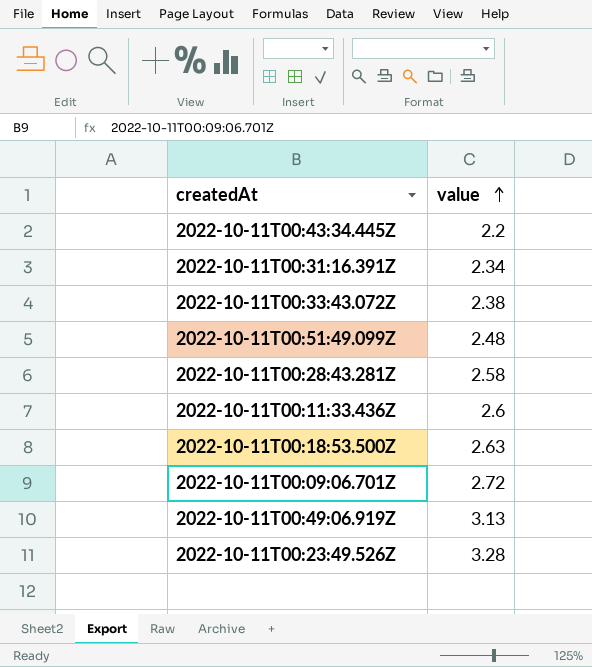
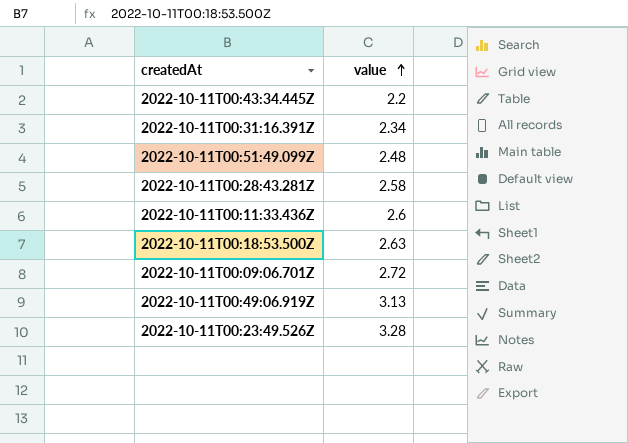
row 2022-10-11T00:33:43.072Z: 2.38 -> none

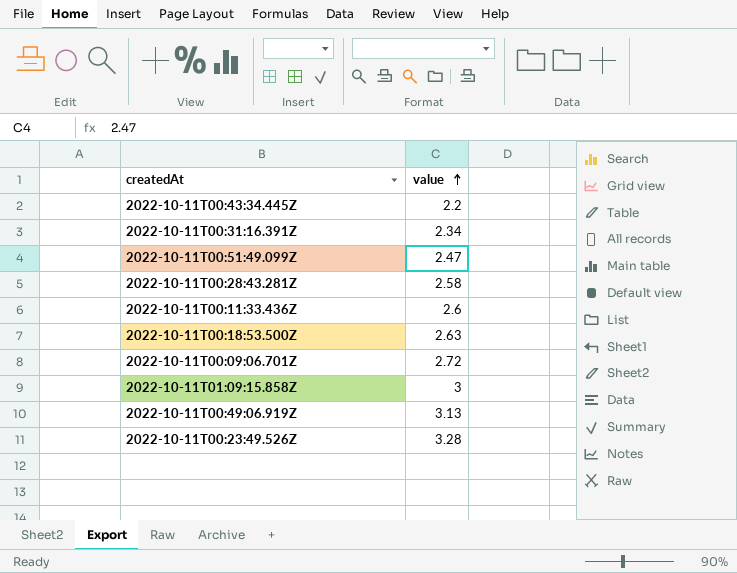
2022-10-11T00:51:49.099Z | value: 2.48 -> 2.47
row 2022-10-11T01:09:15.858Z: none -> 3

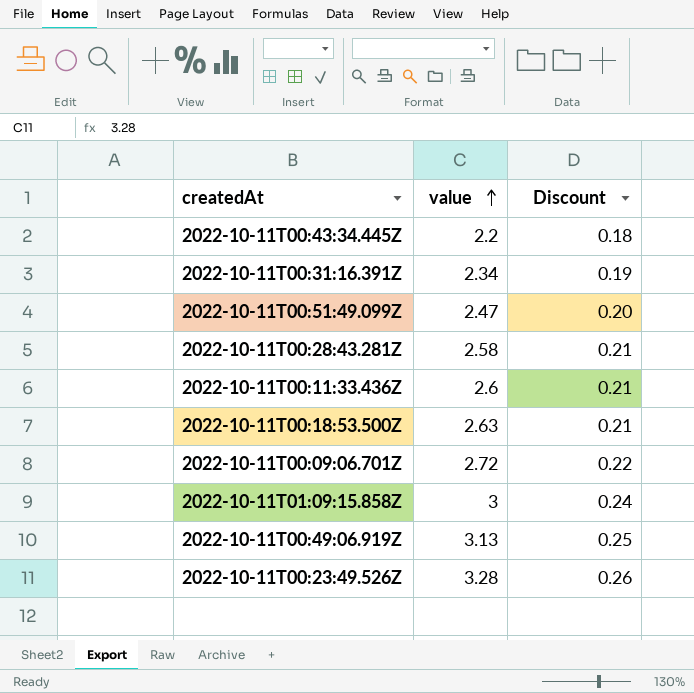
column Discount | formula: none -> [value] * 0.08

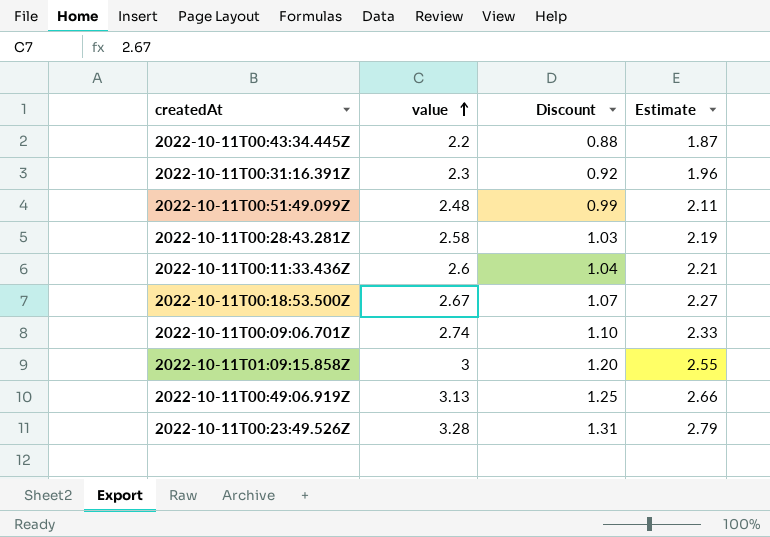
column Discount | formula: [value] * 0.08 -> [value] * 0.4
column Estimate | formula: none -> [value] * 0.85
2022-10-11T00:31:16.391Z | value: 2.34 -> 2.3
2022-10-11T00:51:49.099Z | value: 2.47 -> 2.48
2022-10-11T00:18:53.500Z | value: 2.63 -> 2.67
2022-10-11T00:09:06.701Z | value: 2.72 -> 2.74

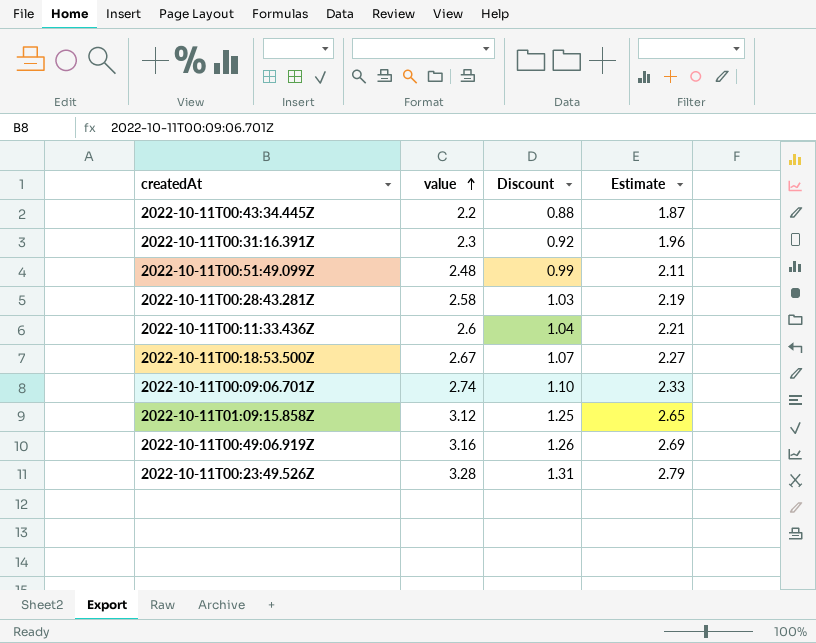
2022-10-11T01:09:15.858Z | value: 3 -> 3.12
2022-10-11T01:09:15.858Z | Discount: 1.20 -> 1.25
2022-10-11T01:09:15.858Z | Estimate: 2.55 -> 2.65
2022-10-11T00:49:06.919Z | value: 3.13 -> 3.16
2022-10-11T00:49:06.919Z | Discount: 1.25 -> 1.26
2022-10-11T00:49:06.919Z | Estimate: 2.66 -> 2.69

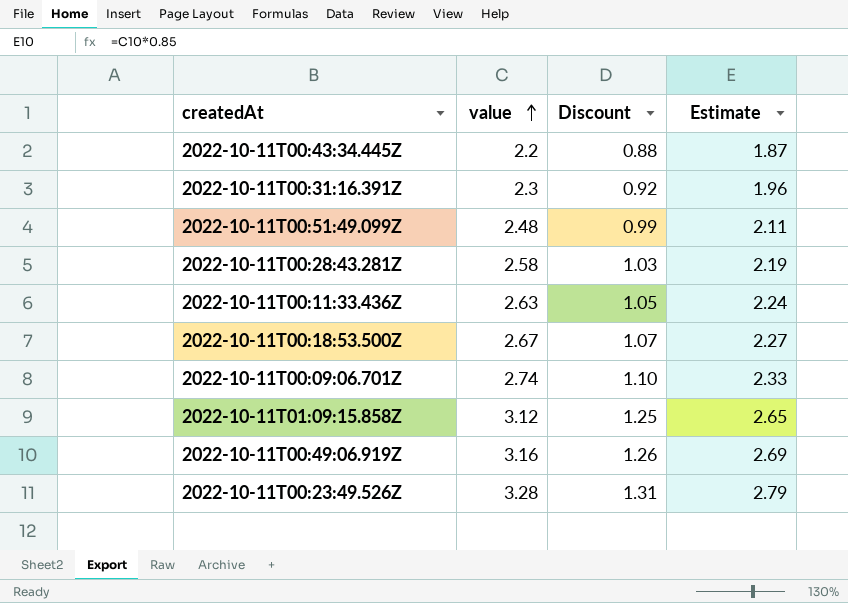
2022-10-11T00:11:33.436Z | value: 2.6 -> 2.63
2022-10-11T00:11:33.436Z | Discount: 1.04 -> 1.05
2022-10-11T00:11:33.436Z | Estimate: 2.21 -> 2.24

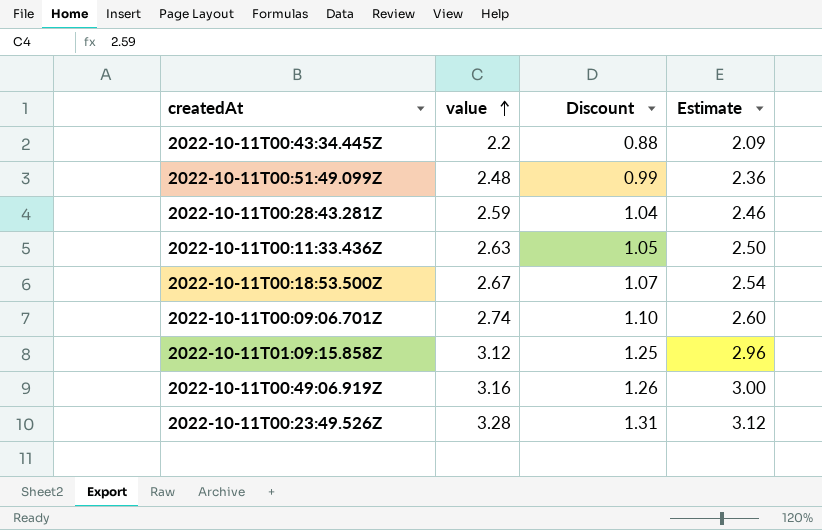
column Estimate | formula: [value] * 0.85 -> [value] * 0.95
row 2022-10-11T00:31:16.391Z: 2.3 | 0.92 | 1.96 -> none
2022-10-11T00:28:43.281Z | value: 2.58 -> 2.59
2022-10-11T00:28:43.281Z | Discount: 1.03 -> 1.04

